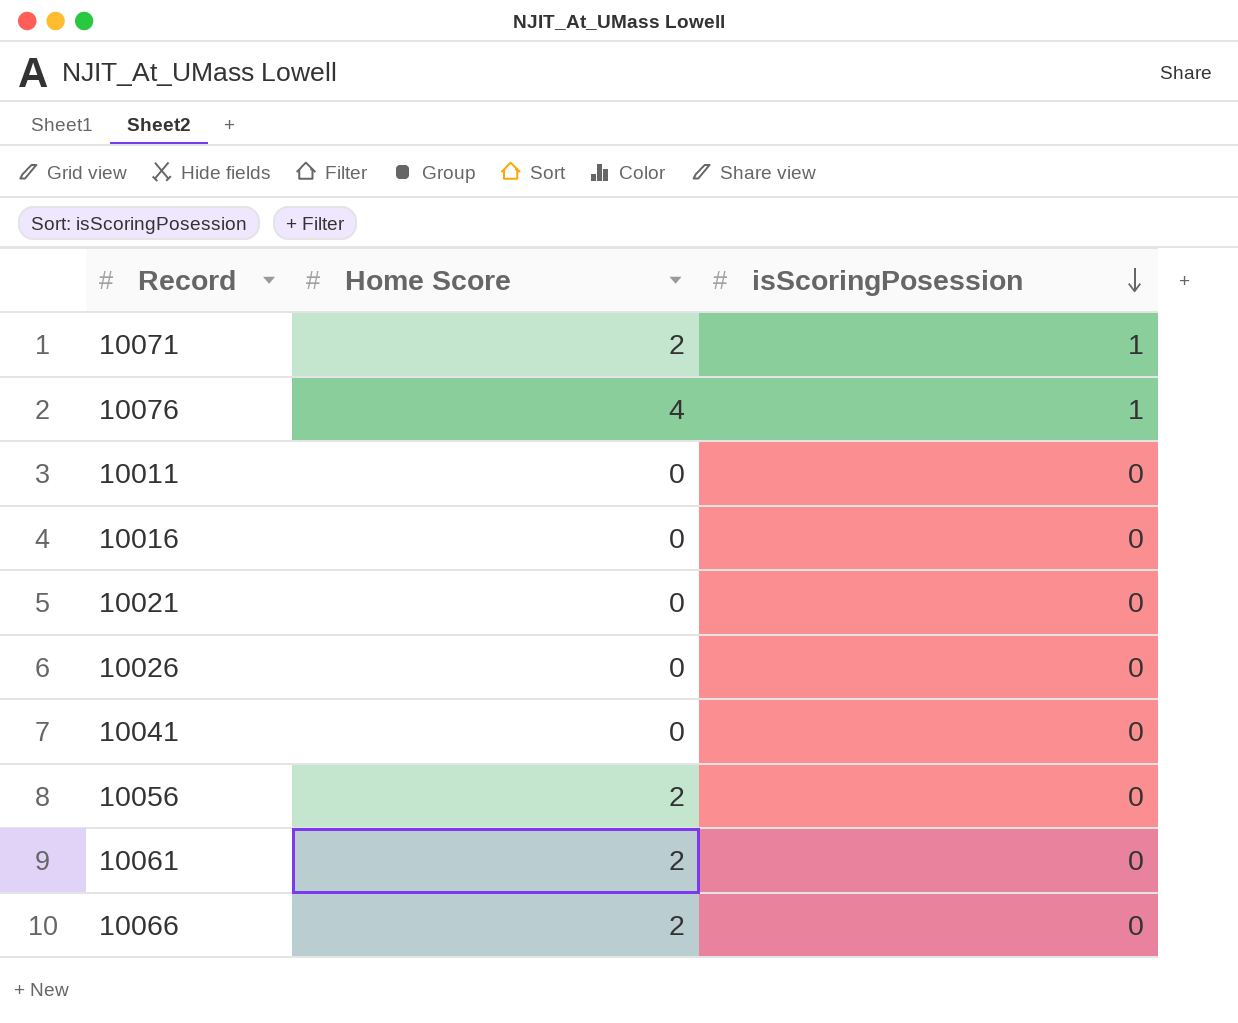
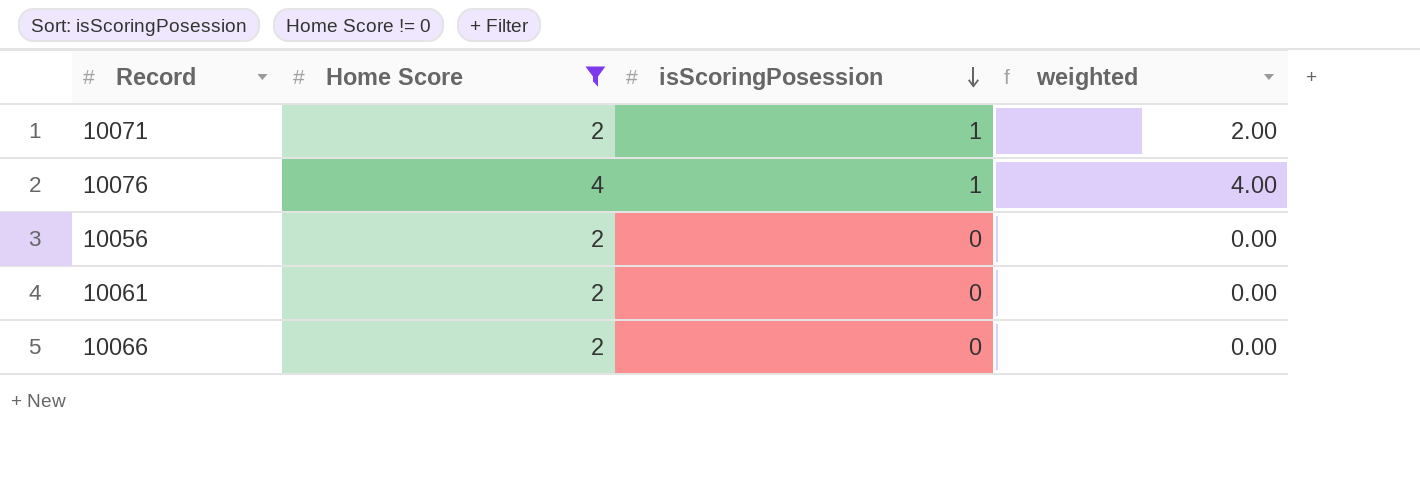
filter: none -> Home Score != 0
column weighted | formula: none -> [Home Score] * [isScoringPosession]

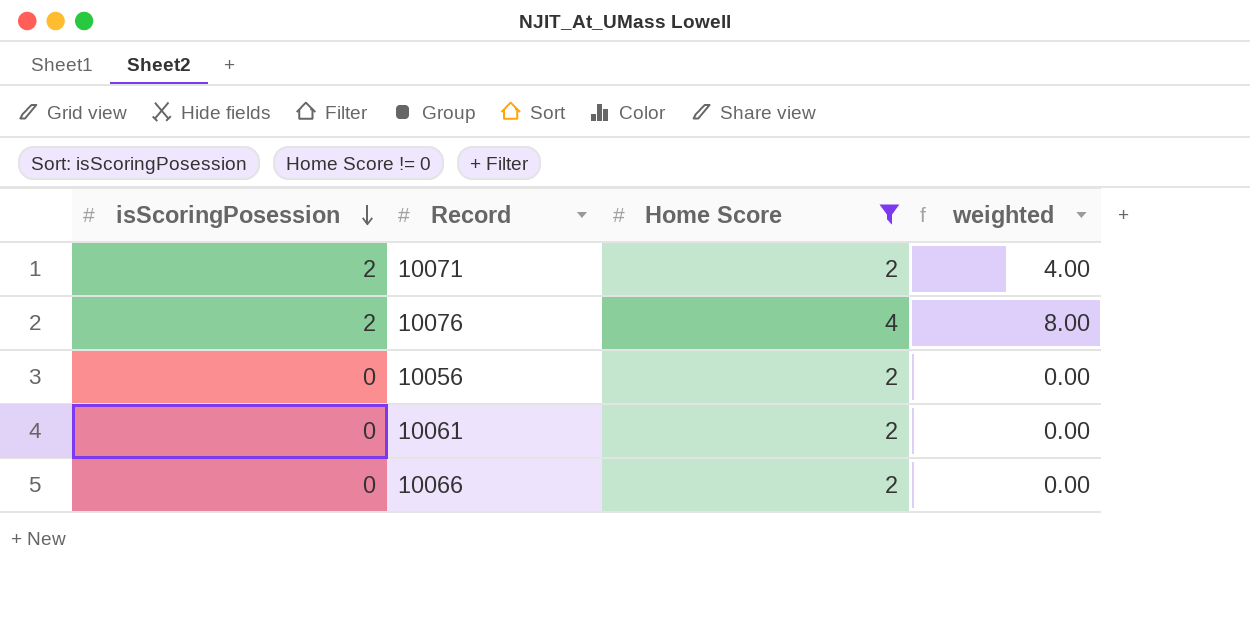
column isScoringPosession | position: 3 -> 1
10071 | isScoringPosession: 1 -> 2
10071 | weighted: 2.00 -> 4.00
10076 | isScoringPosession: 1 -> 2
10076 | weighted: 4.00 -> 8.00

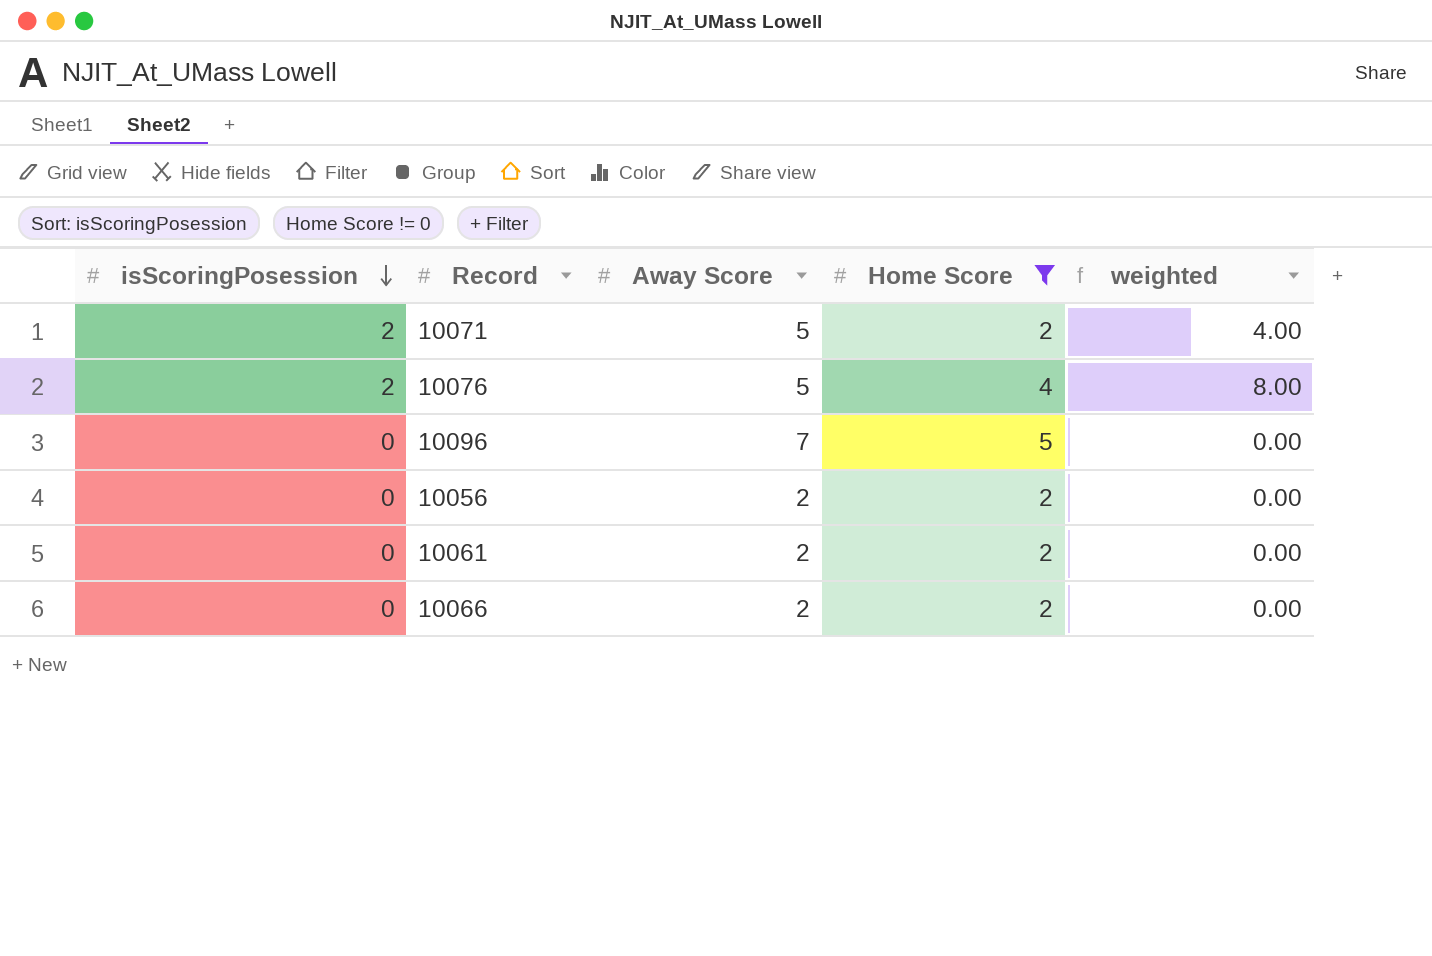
column Away Score | position: none -> 3
row 10096: none -> 0 | 7 | 5 | 0.00

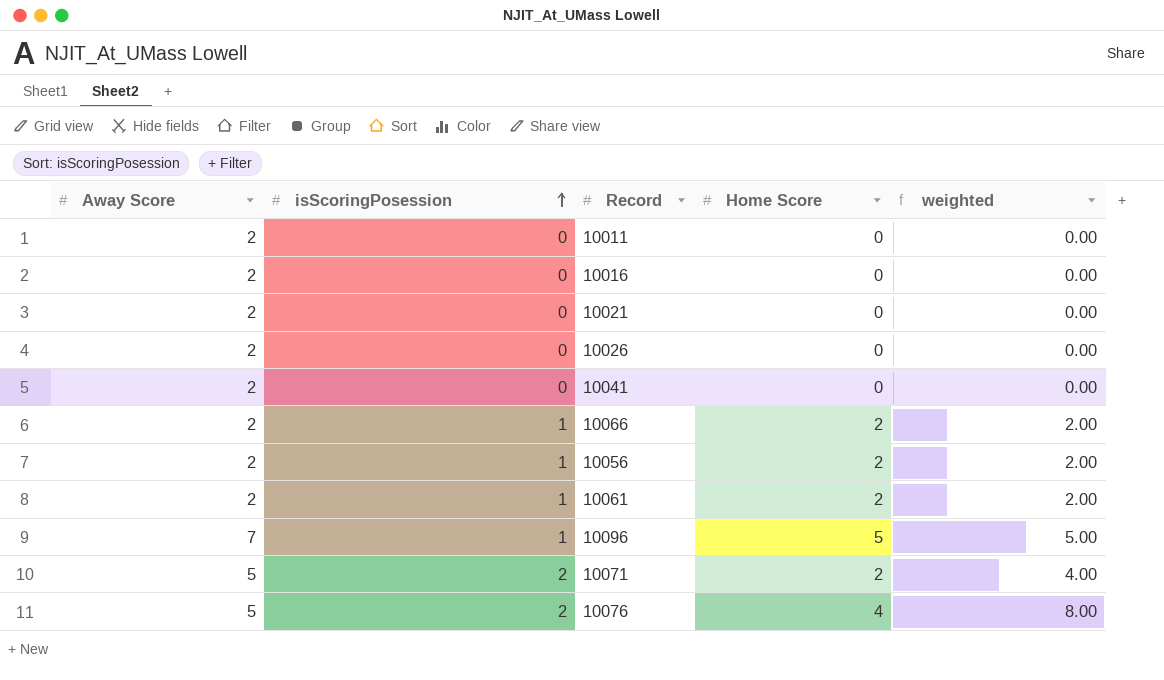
filter: Home Score != 0 -> none
row order: isScoringPosession descending -> isScoringPosession ascending
column Away Score | position: 3 -> 1
10066 | isScoringPosession: 0 -> 1
10066 | weighted: 0.00 -> 2.00
10056 | isScoringPosession: 0 -> 1
10056 | weighted: 0.00 -> 2.00
10061 | isScoringPosession: 0 -> 1
10061 | weighted: 0.00 -> 2.00
10096 | isScoringPosession: 0 -> 1
10096 | weighted: 0.00 -> 5.00

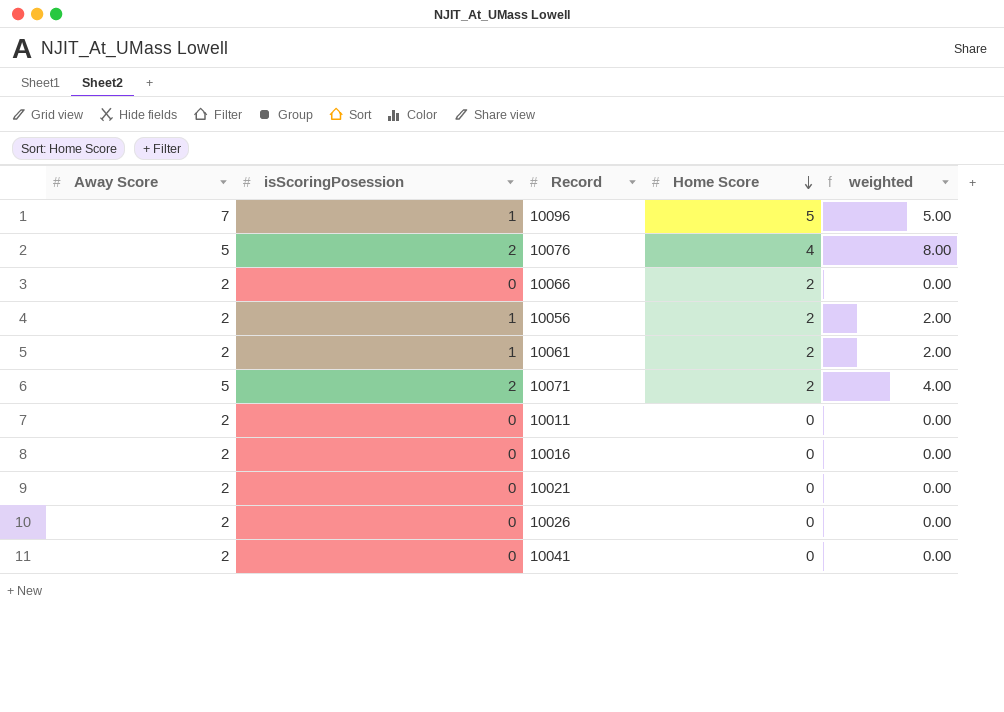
row order: isScoringPosession ascending -> Home Score descending
10066 | isScoringPosession: 1 -> 0
10066 | weighted: 2.00 -> 0.00

